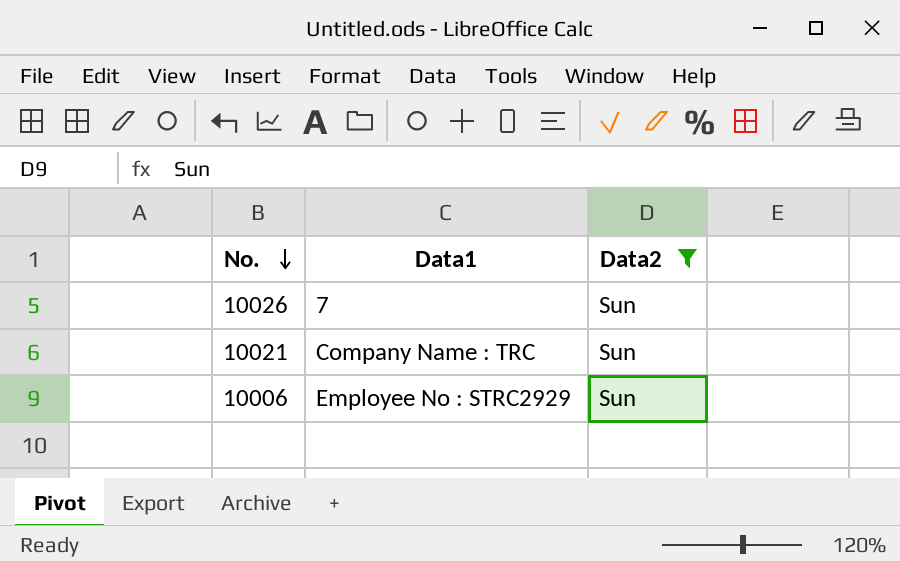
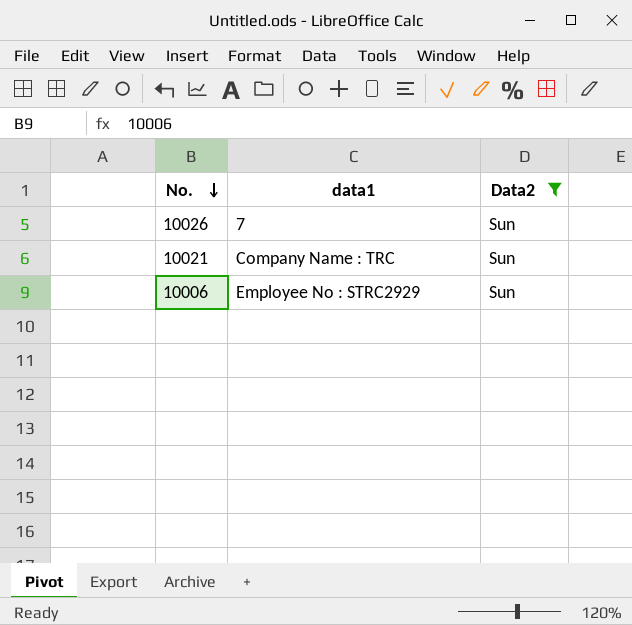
column name: Data1 -> data1

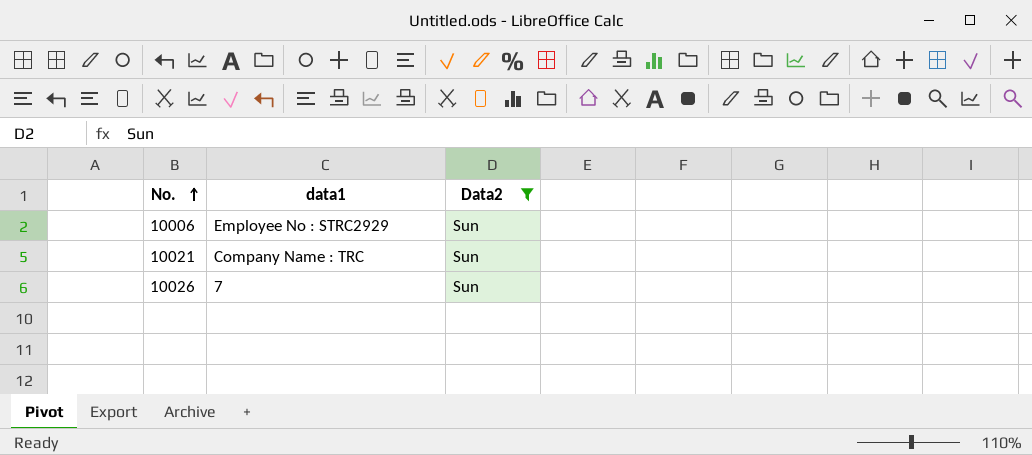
row order: No. descending -> No. ascending

